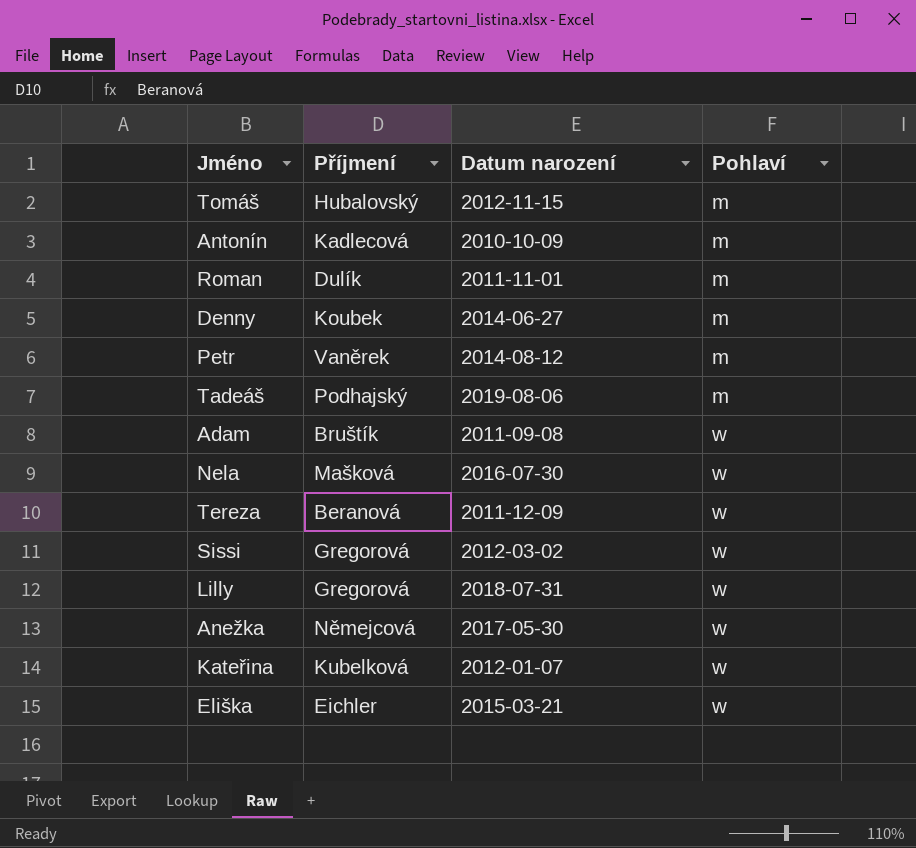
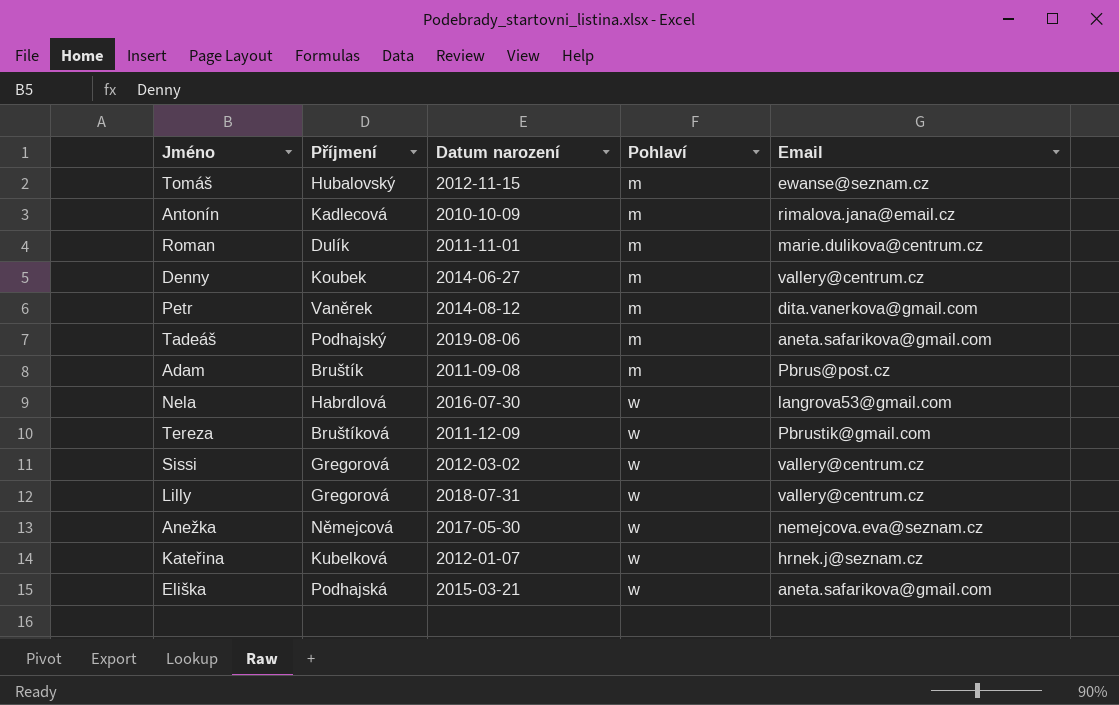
column Email | position: none -> 5
Adam | Pohlaví: w -> m
Nela | Příjmení: Mašková -> Habrdlová
Tereza | Příjmení: Beranová -> Bruštíková
Eliška | Příjmení: Eichler -> Podhajská

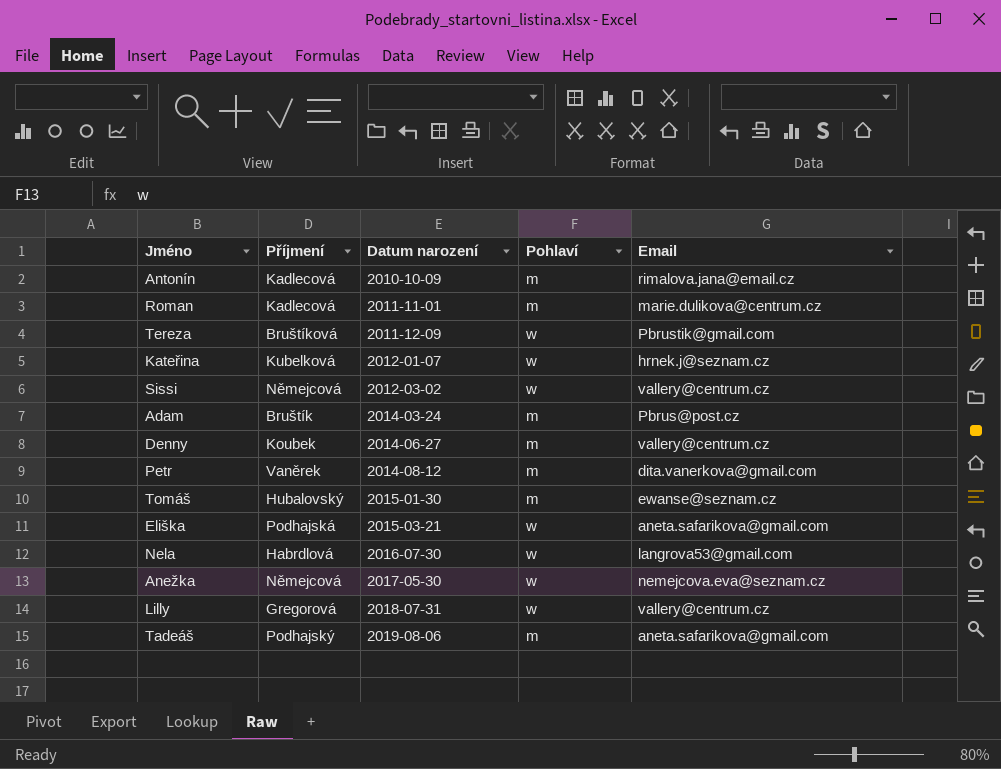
row order: Pohlaví ascending -> Datum narození ascending
Roman | Příjmení: Dulík -> Kadlecová
Sissi | Příjmení: Gregorová -> Němejcová
Adam | Datum narození: 2011-09-08 -> 2014-03-24
Tomáš | Datum narození: 2012-11-15 -> 2015-01-30

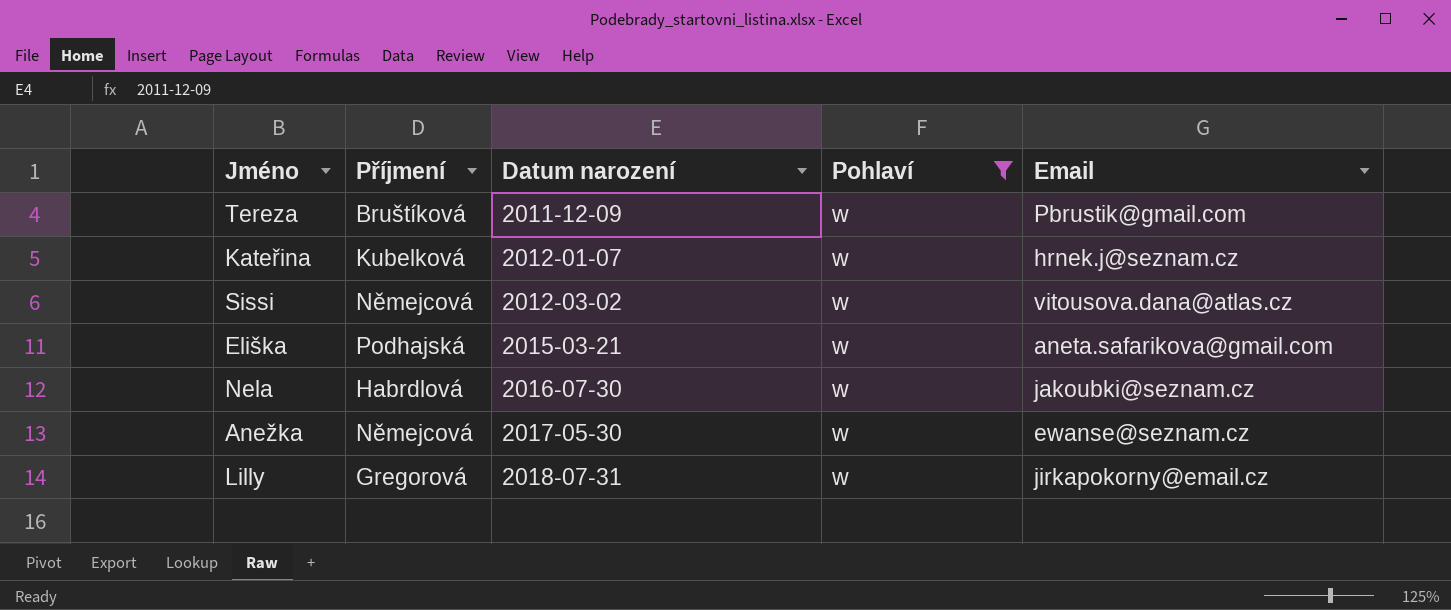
filter: none -> Pohlaví = w
Sissi | Email: vallery@centrum.cz -> vitousova.dana@atlas.cz
Nela | Email: langrova53@gmail.com -> jakoubki@seznam.cz
Anežka | Email: nemejcova.eva@seznam.cz -> ewanse@seznam.cz
Lilly | Email: vallery@centrum.cz -> jirkapokorny@email.cz

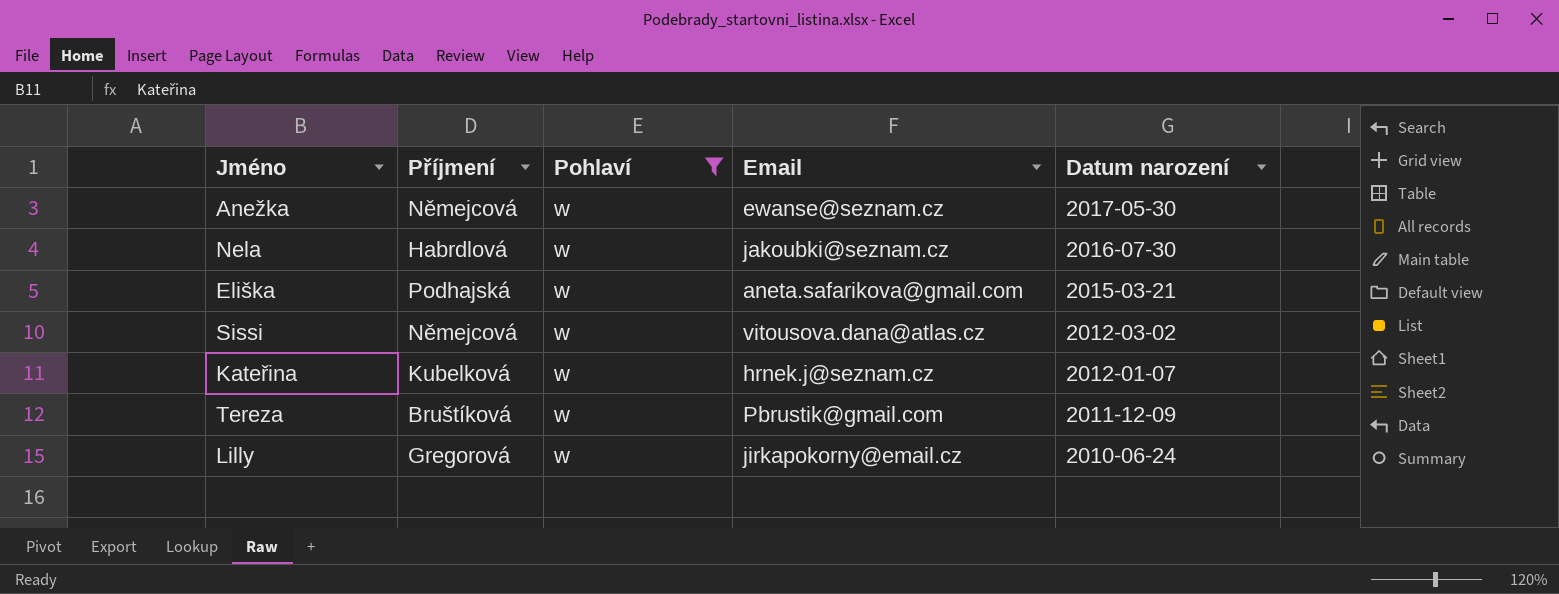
row order: Datum narození ascending -> Datum narození descending
column Datum narození | position: 3 -> 5
Lilly | Datum narození: 2018-07-31 -> 2010-06-24

